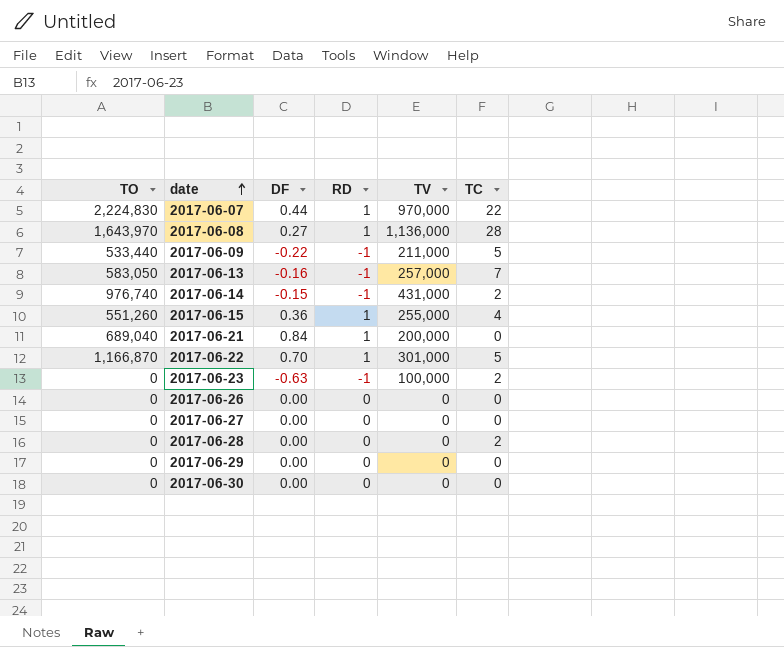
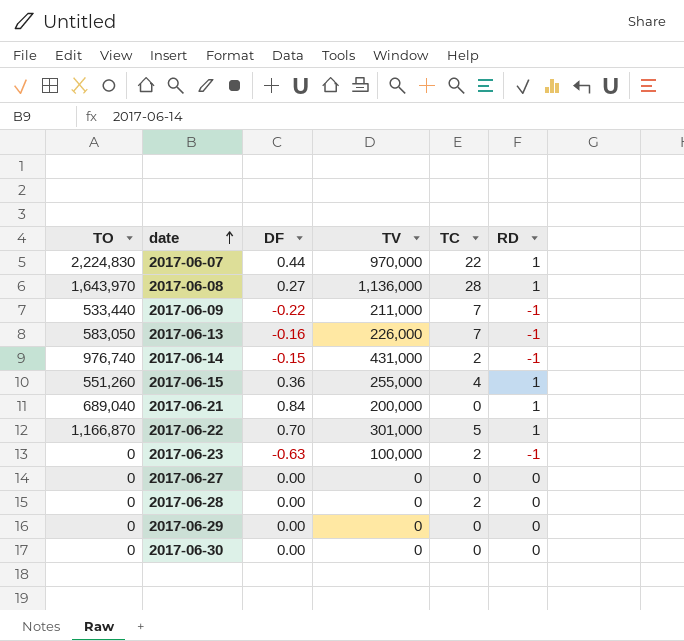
column RD | position: 4 -> 6
row 2017-06-26: 0 | 0.00 | 0 | 0 | 0 -> none
2017-06-09 | TC: 5 -> 7
2017-06-13 | TV: 257,000 -> 226,000

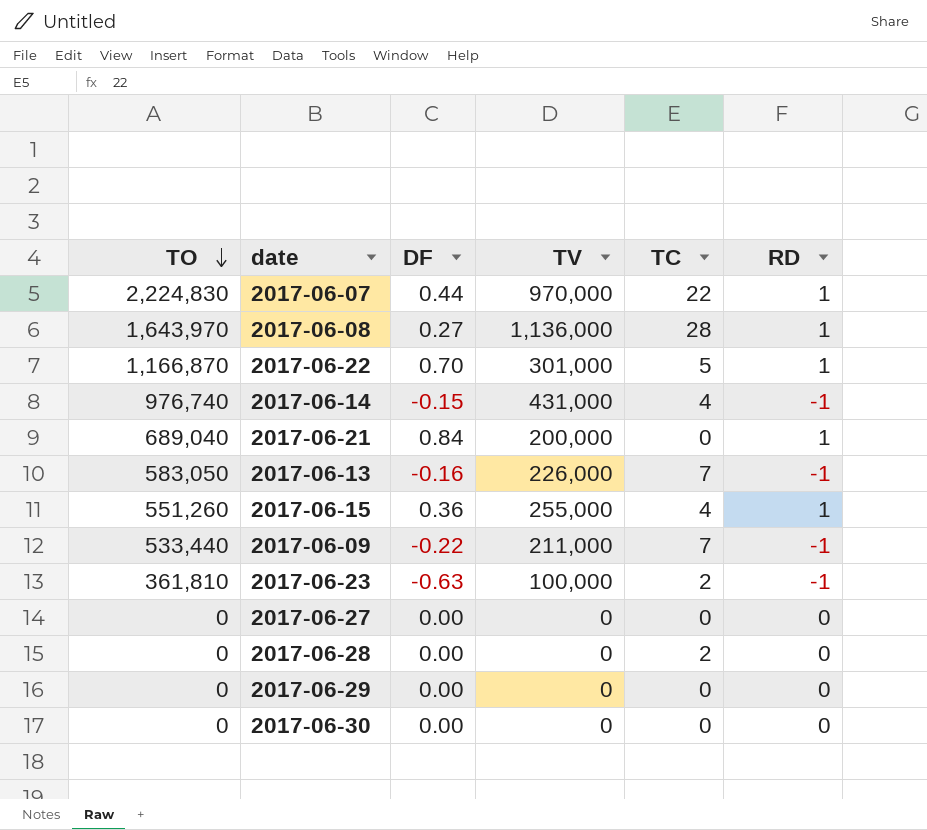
row order: date ascending -> TO descending
2017-06-14 | TC: 2 -> 4
2017-06-23 | TO: 0 -> 361,810

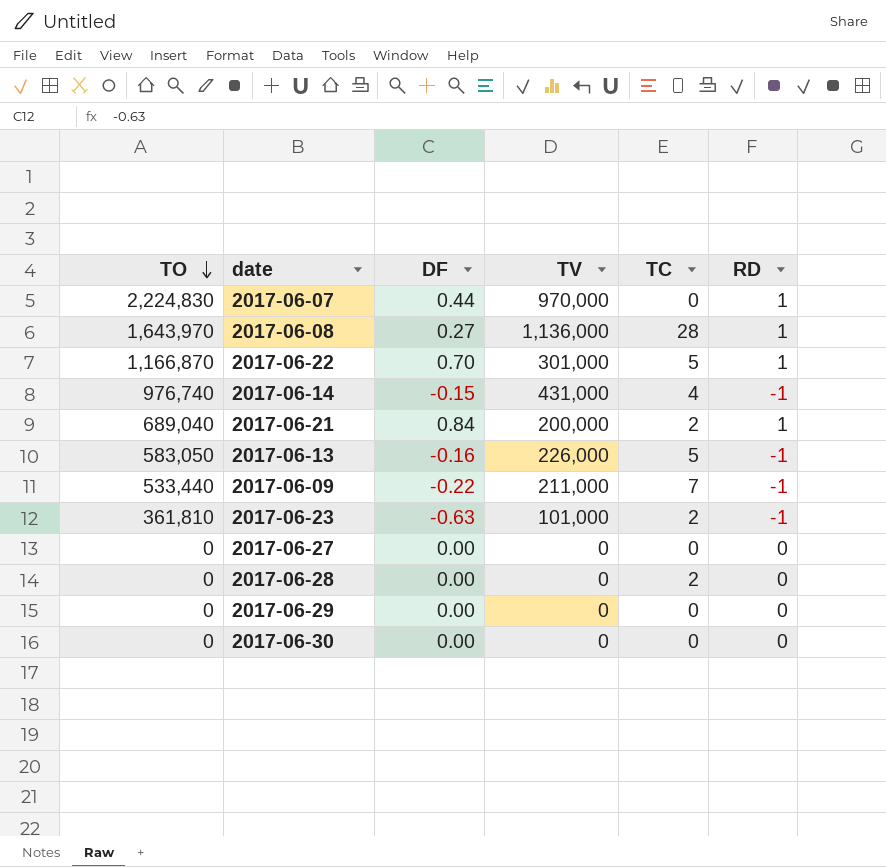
row 2017-06-15: 551,260 | 0.36 | 255,000 | 4 | 1 -> none
2017-06-07 | TC: 22 -> 0
2017-06-21 | TC: 0 -> 2
2017-06-13 | TC: 7 -> 5
2017-06-23 | TV: 100,000 -> 101,000

